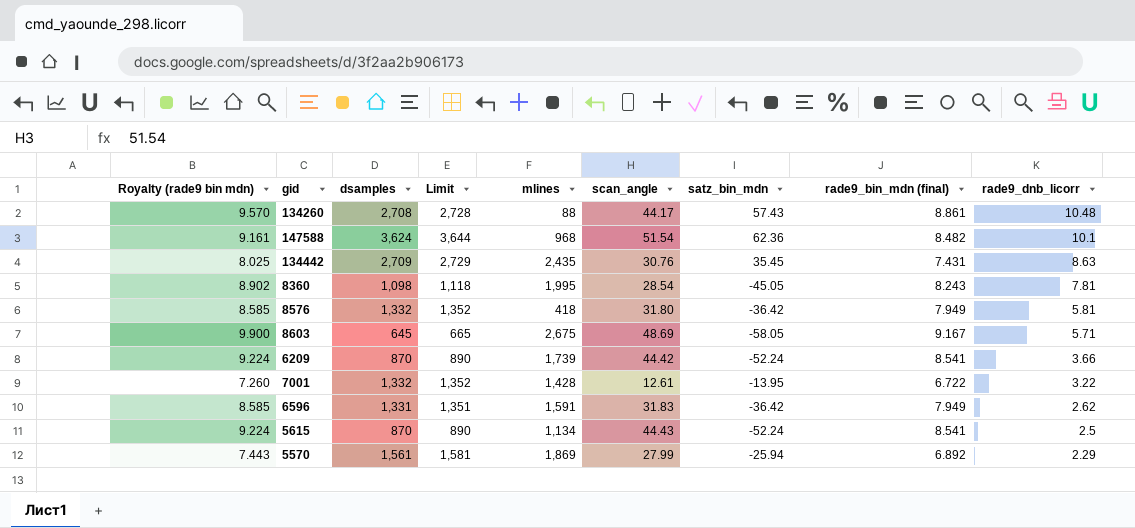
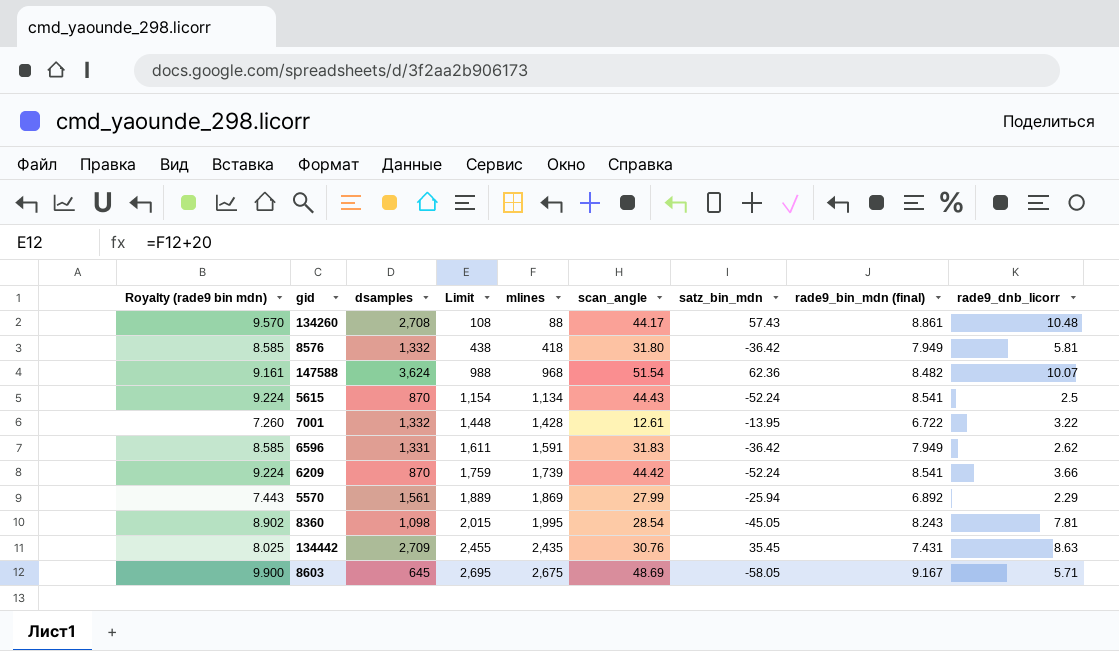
row order: rade9_dnb_licorr descending -> Limit ascending
column Limit | formula: [dsamples] + 20 -> [mlines] + 20
147588 | rade9_dnb_licorr: 10.1 -> 10.07

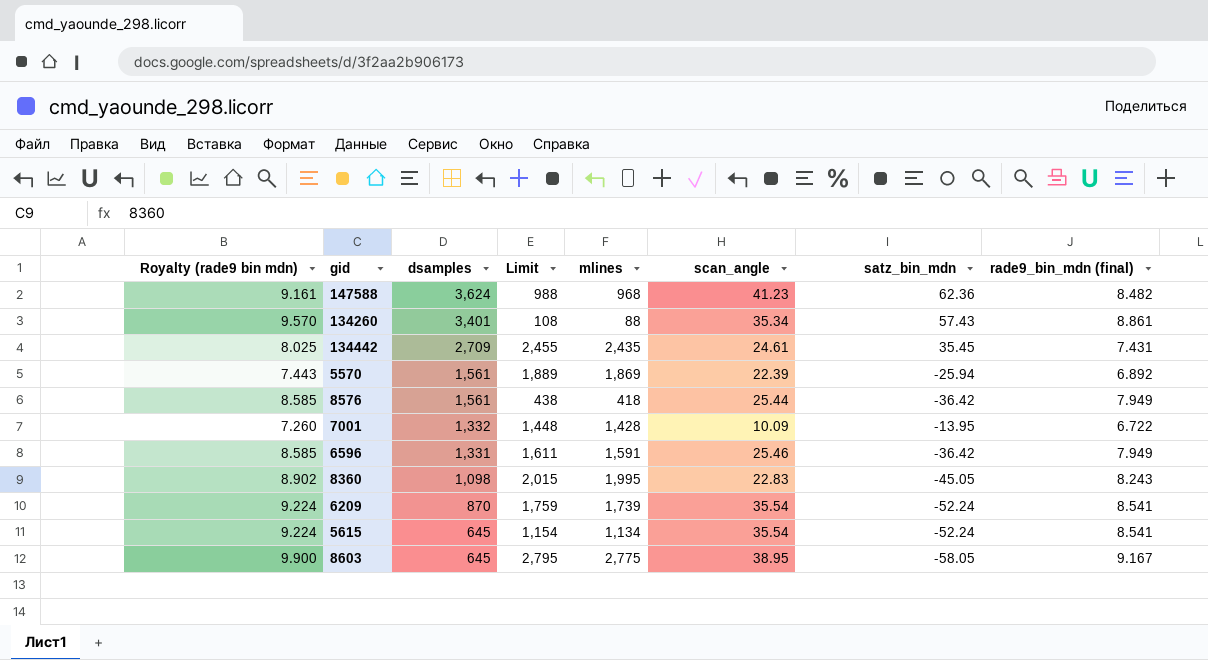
row order: Limit ascending -> dsamples descending
column rade9_dnb_licorr | position: 9 -> none
147588 | scan_angle: 51.54 -> 41.23
134260 | dsamples: 2,708 -> 3,401
134260 | scan_angle: 44.17 -> 35.34
134442 | scan_angle: 30.76 -> 24.61
5570 | scan_angle: 27.99 -> 22.39
8576 | dsamples: 1,332 -> 1,561
8576 | scan_angle: 31.80 -> 25.44
7001 | scan_angle: 12.61 -> 10.09
6596 | scan_angle: 31.83 -> 25.46
8360 | scan_angle: 28.54 -> 22.83
6209 | scan_angle: 44.42 -> 35.54
5615 | dsamples: 870 -> 645
5615 | scan_angle: 44.43 -> 35.54
8603 | Limit: 2,695 -> 2,795
8603 | mlines: 2,675 -> 2,775
8603 | scan_angle: 48.69 -> 38.95

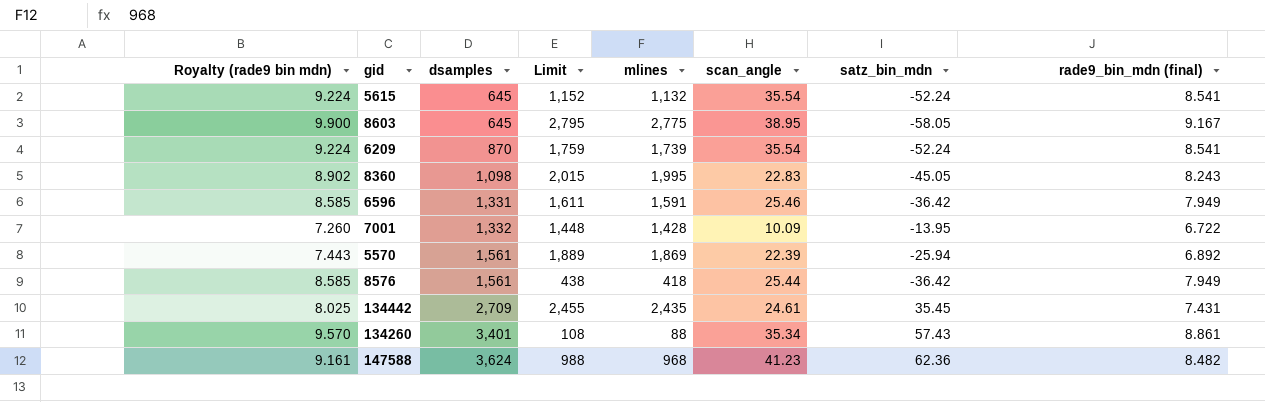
row order: dsamples descending -> dsamples ascending
5615 | Limit: 1,154 -> 1,152
5615 | mlines: 1,134 -> 1,132

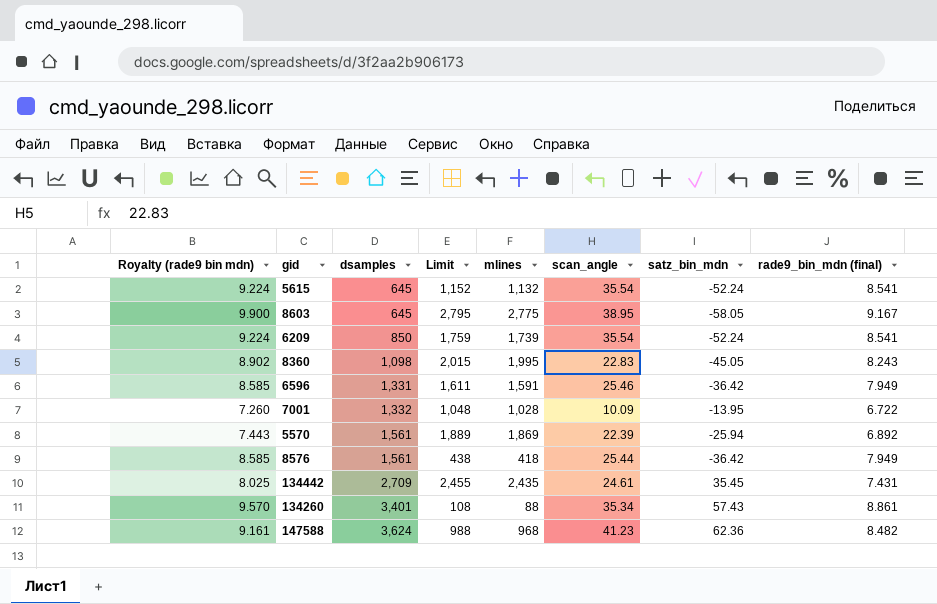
6209 | dsamples: 870 -> 850
7001 | Limit: 1,448 -> 1,048
7001 | mlines: 1,428 -> 1,028

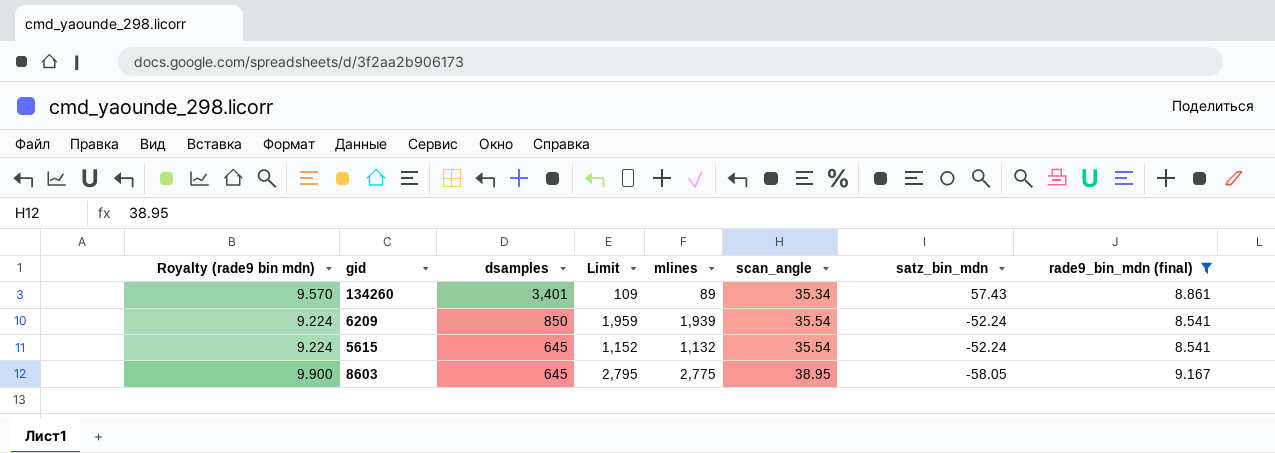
filter: none -> rade9_bin_mdn (final) >= 8.541
row order: dsamples ascending -> dsamples descending
134260 | Limit: 108 -> 109
134260 | mlines: 88 -> 89
6209 | Limit: 1,759 -> 1,959
6209 | mlines: 1,739 -> 1,939

